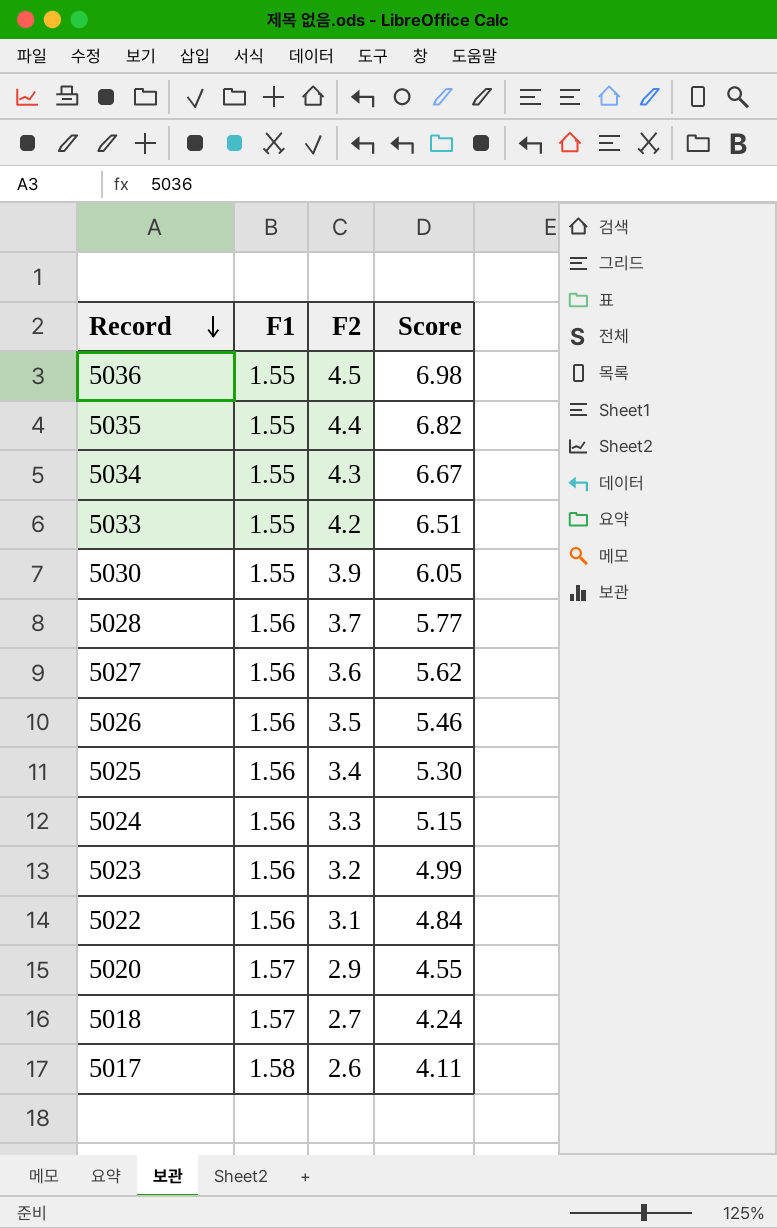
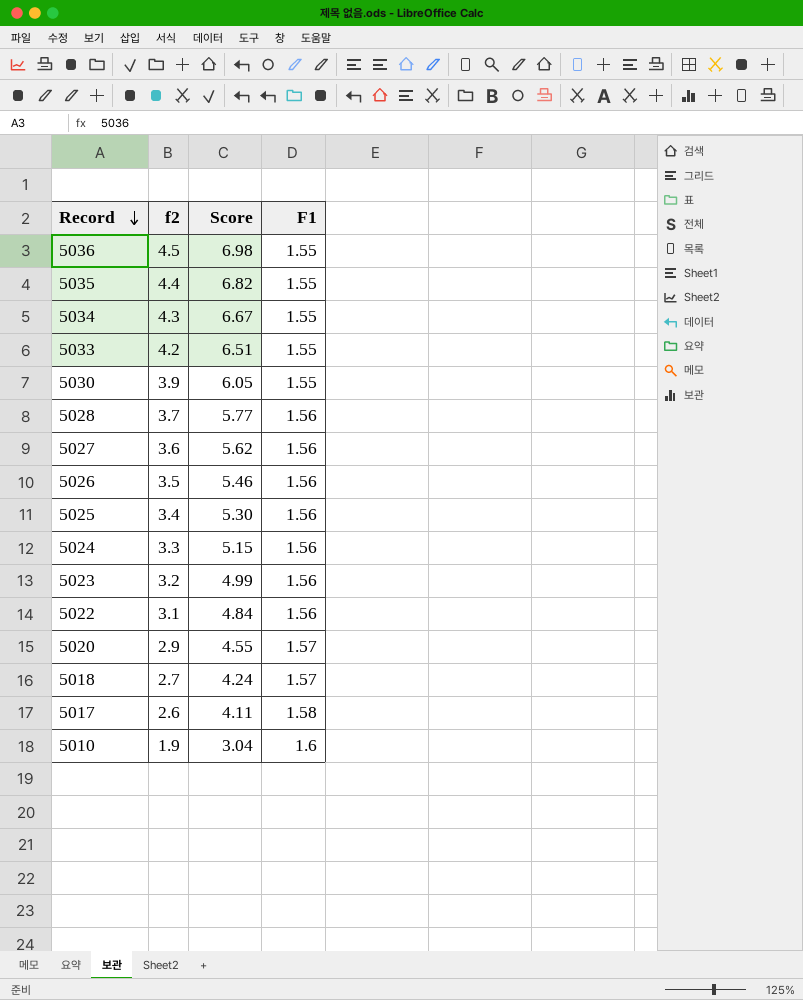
column name: F2 -> f2
column F1 | position: 2 -> 4
row 5010: none -> 1.9 | 3.04 | 1.6

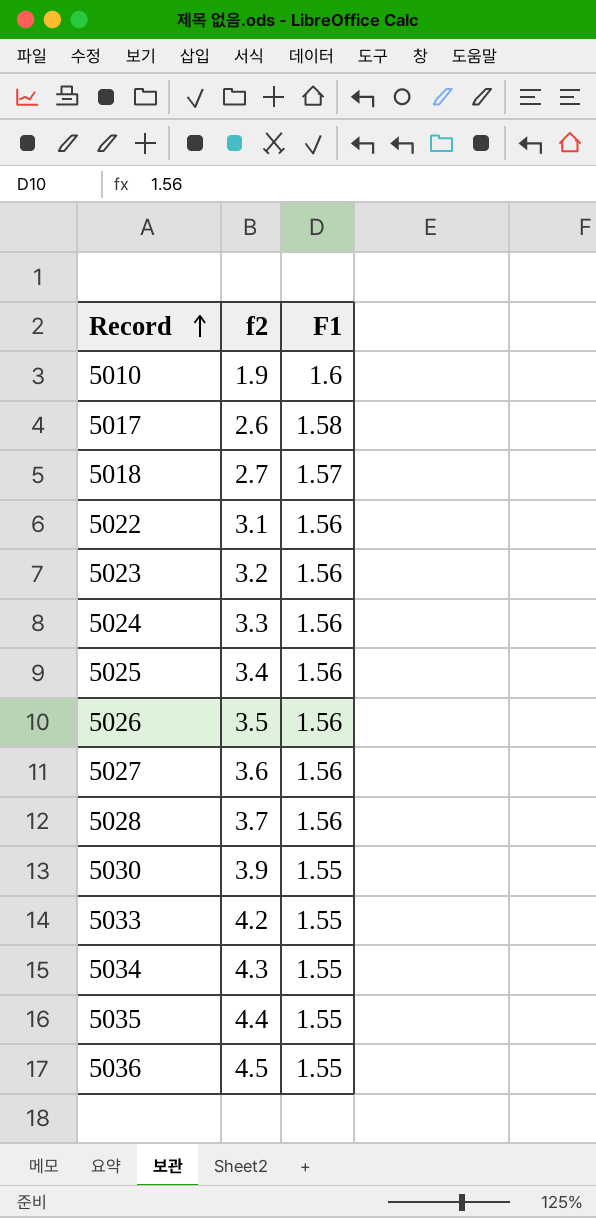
row order: Record descending -> Record ascending
column Score | formula: [f2] * [F1] -> none
row 5020: 2.9 | 4.55 | 1.57 -> none

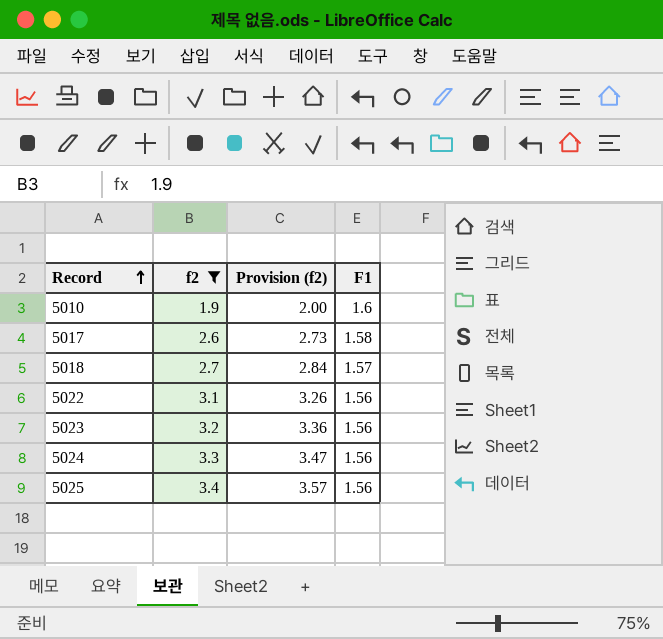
filter: none -> f2 <= 3.4
column Provision (f2) | formula: none -> [f2] * 1.05

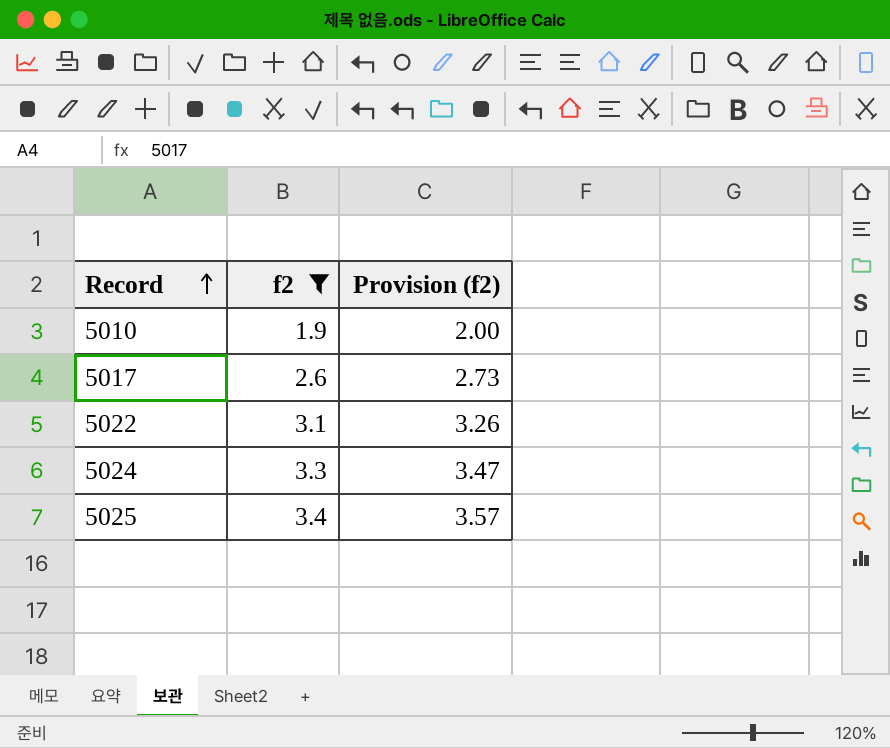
column F1 | position: 4 -> none
row 5018: 2.7 | 2.84 | 1.57 -> none
row 5023: 3.2 | 3.36 | 1.56 -> none

